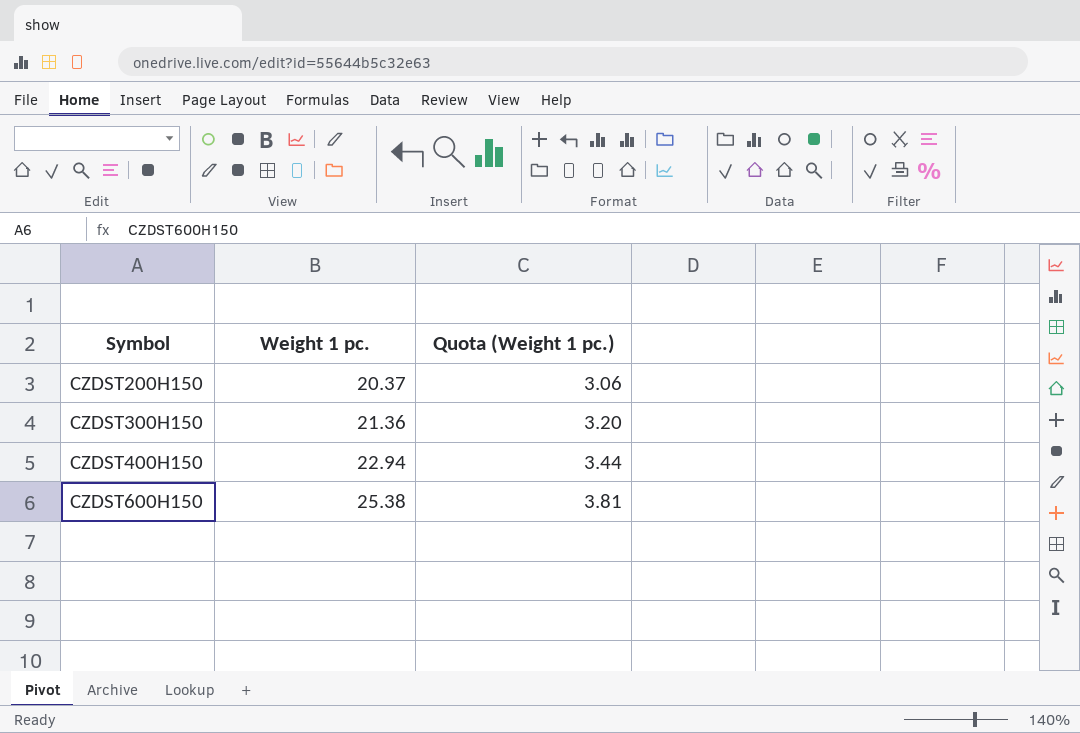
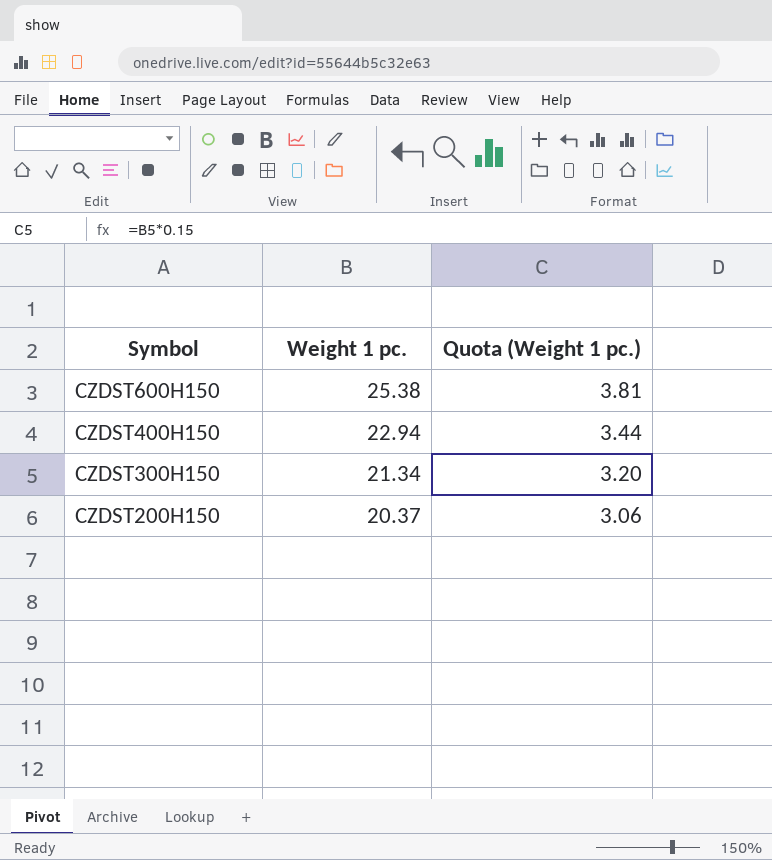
row order: Symbol ascending -> Symbol descending
CZDST300H150 | Weight 1 pc.: 21.36 -> 21.34

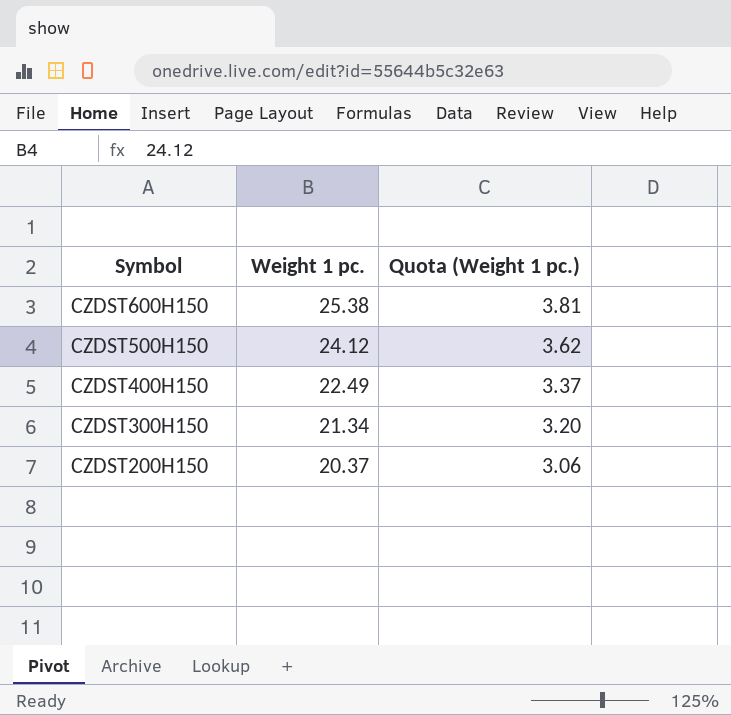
row CZDST500H150: none -> 24.12 | 3.62
CZDST400H150 | Weight 1 pc.: 22.94 -> 22.49
CZDST400H150 | Quota (Weight 1 pc.): 3.44 -> 3.37

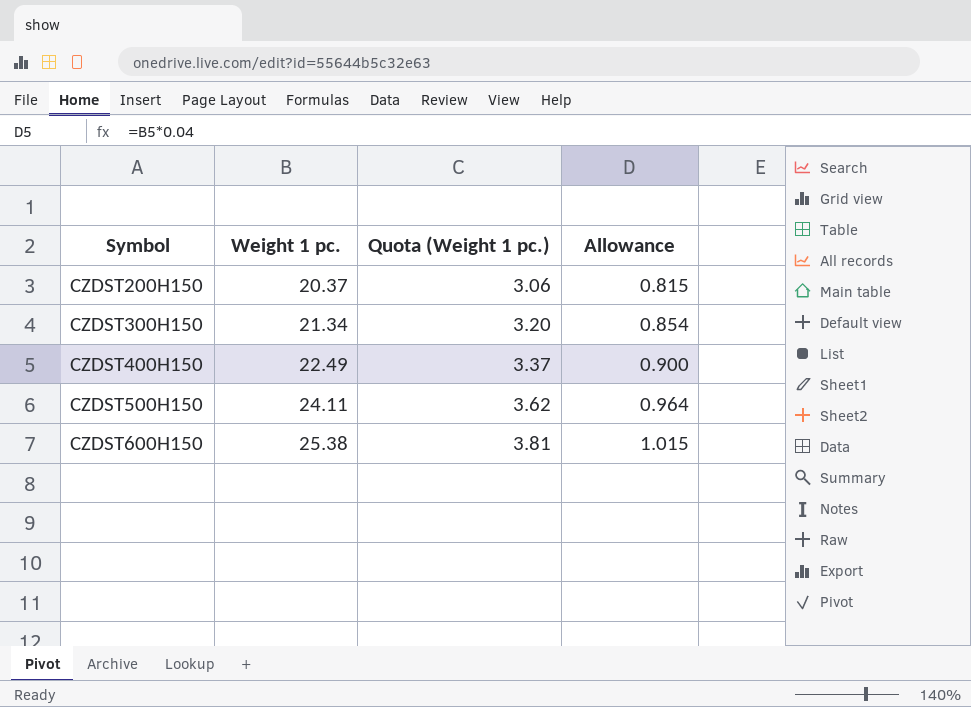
row order: Symbol descending -> Symbol ascending
column Allowance | formula: none -> [Weight 1 pc.] * 0.04
CZDST500H150 | Weight 1 pc.: 24.12 -> 24.11

